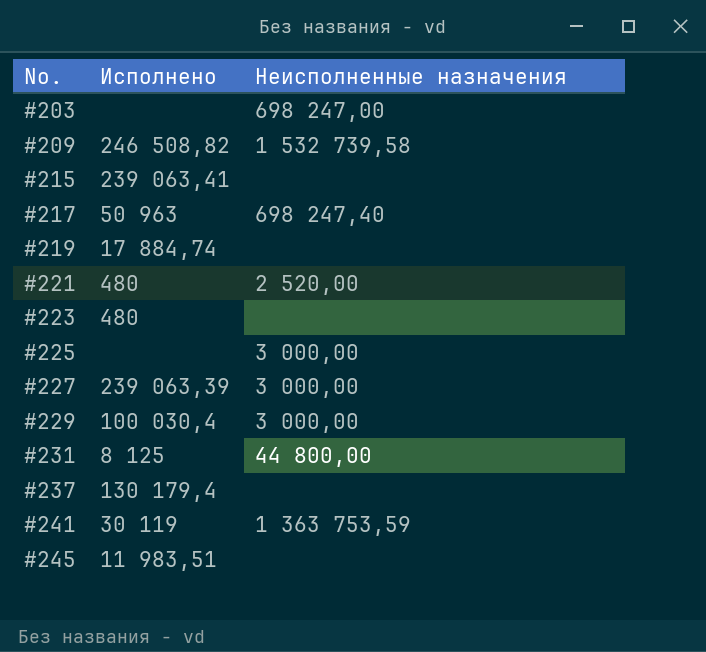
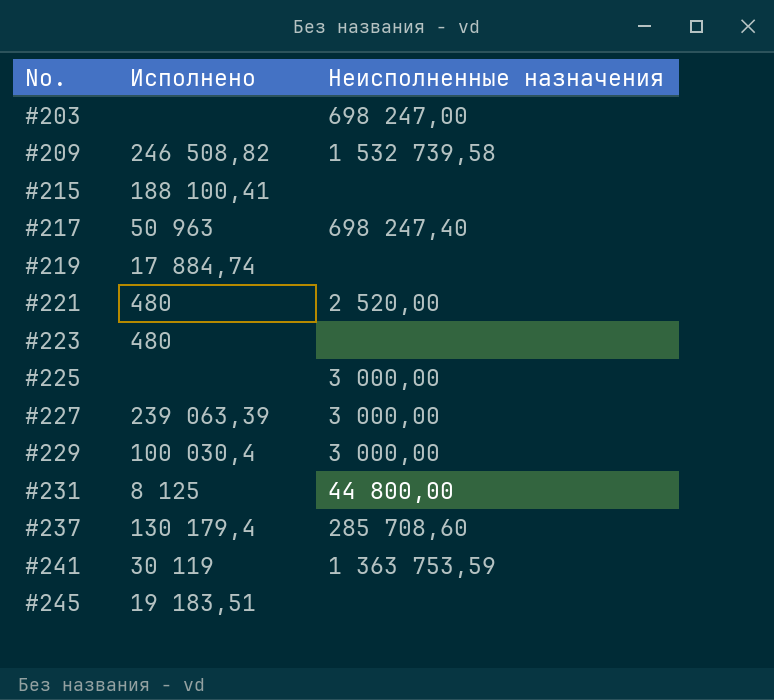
#215 | Исполнено: 239 063,41 -> 188 100,41
#237 | Неисполненные назначения: none -> 285 708,60
#245 | Исполнено: 11 983,51 -> 19 183,51

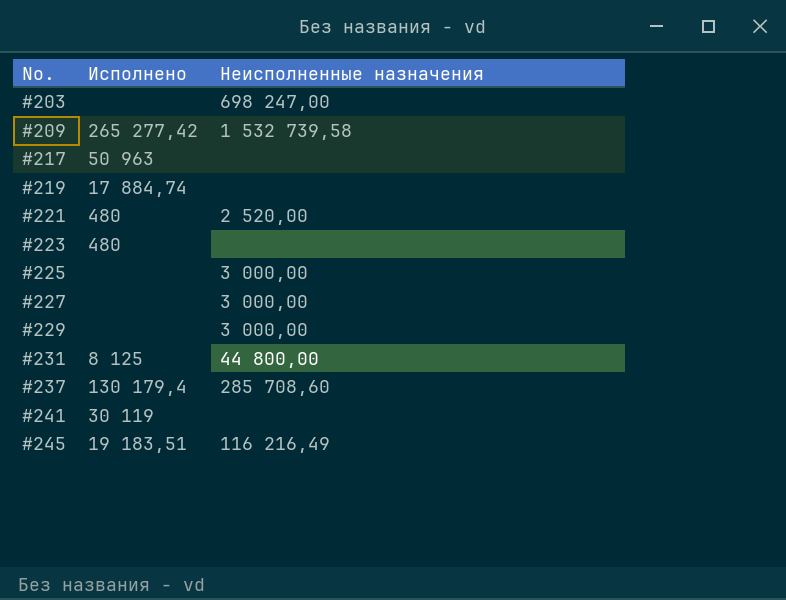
row #215: 188 100,41 | none -> none
#209 | Исполнено: 246 508,82 -> 265 277,42
#217 | Неисполненные назначения: 698 247,40 -> none
#227 | Исполнено: 239 063,39 -> none
#229 | Исполнено: 100 030,4 -> none
#241 | Неисполненные назначения: 1 363 753,59 -> none
#245 | Неисполненные назначения: none -> 116 216,49

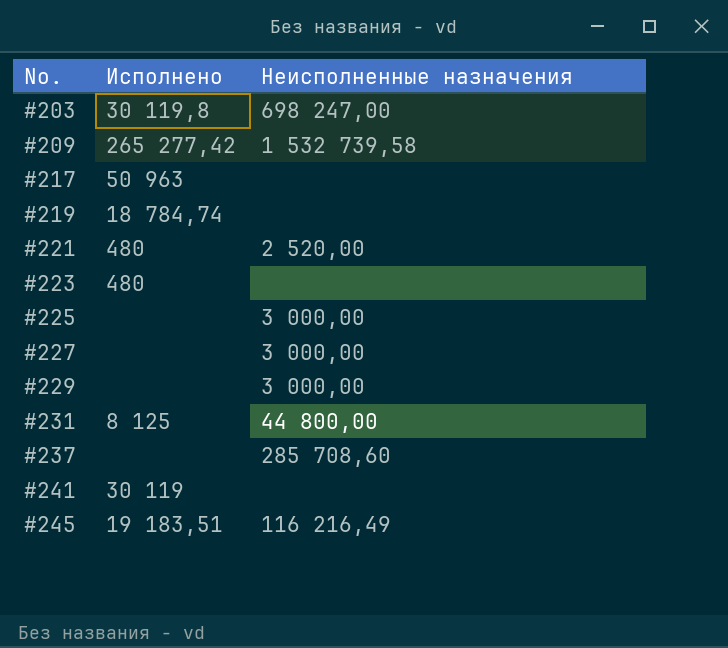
#203 | Исполнено: none -> 30 119,8
#219 | Исполнено: 17 884,74 -> 18 784,74
#237 | Исполнено: 130 179,4 -> none

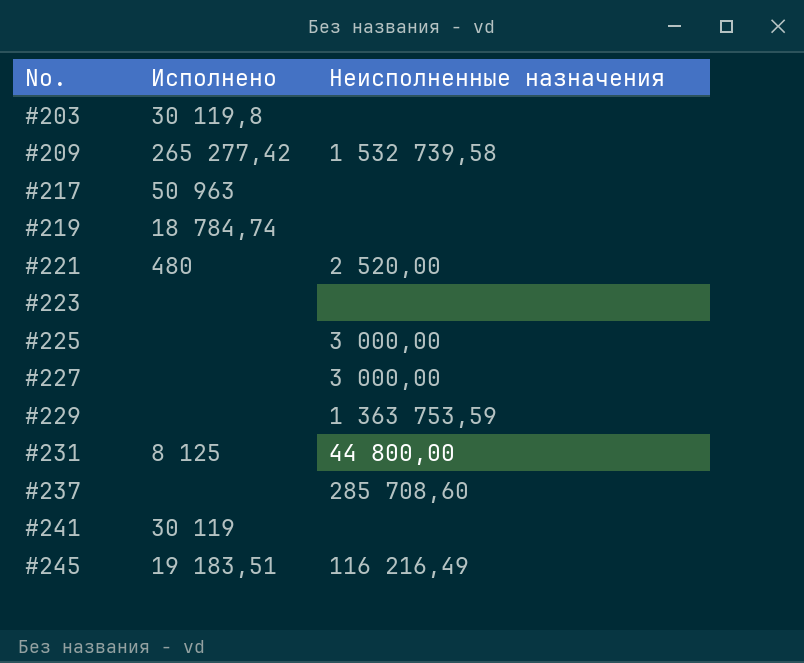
#203 | Неисполненные назначения: 698 247,00 -> none
#223 | Исполнено: 480 -> none
#229 | Неисполненные назначения: 3 000,00 -> 1 363 753,59

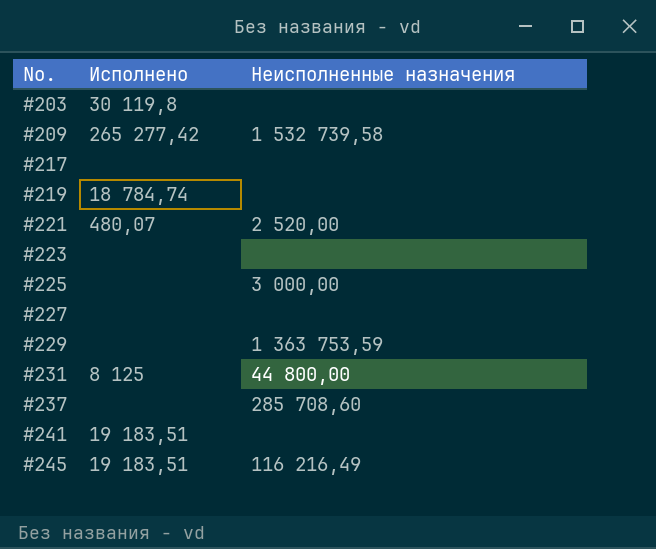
#217 | Исполнено: 50 963 -> none
#221 | Исполнено: 480 -> 480,07
#227 | Неисполненные назначения: 3 000,00 -> none
#241 | Исполнено: 30 119 -> 19 183,51

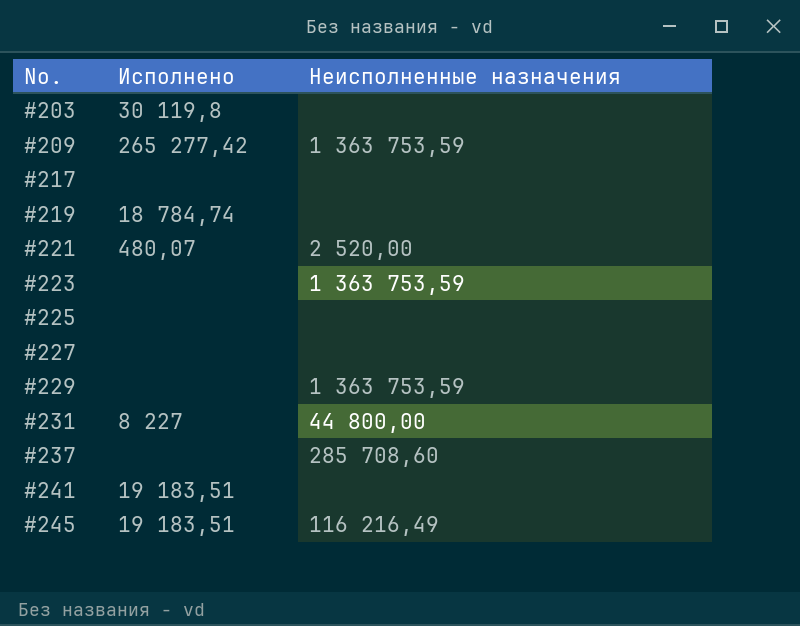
#209 | Неисполненные назначения: 1 532 739,58 -> 1 363 753,59
#223 | Неисполненные назначения: none -> 1 363 753,59
#225 | Неисполненные назначения: 3 000,00 -> none
#231 | Исполнено: 8 125 -> 8 227

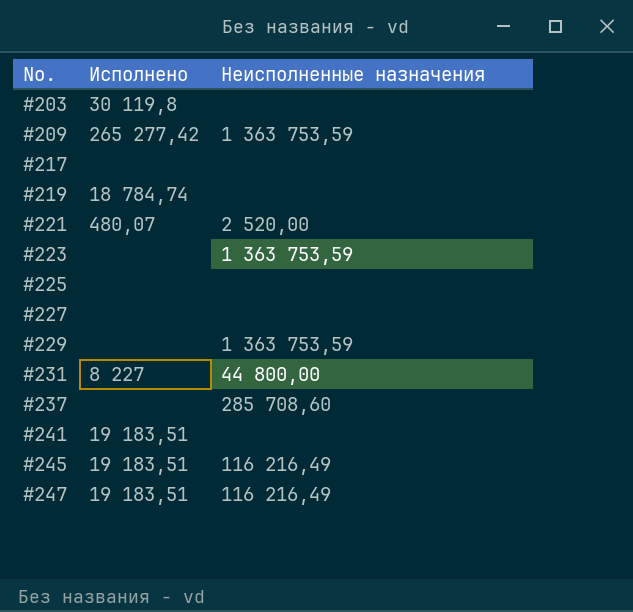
row #247: none -> 19 183,51 | 116 216,49

